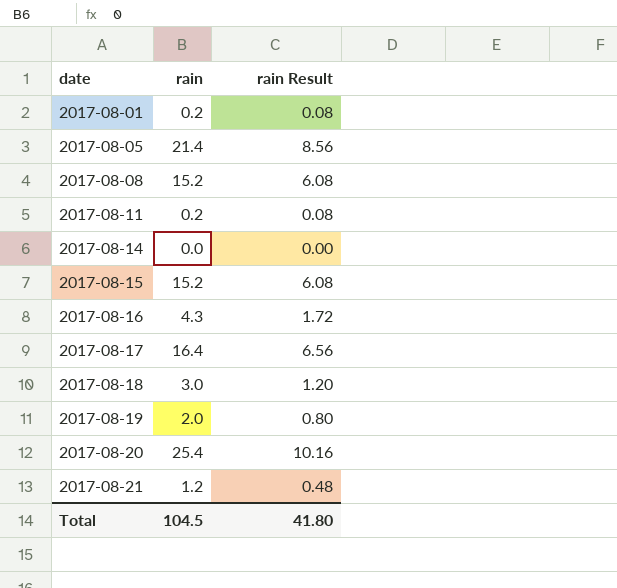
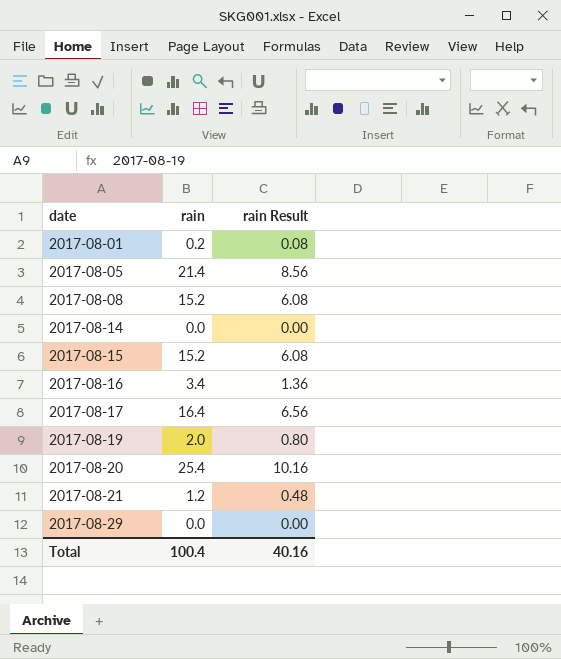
row 2017-08-11: 0.2 | 0.08 -> none
row 2017-08-18: 3.0 | 1.20 -> none
2017-08-16 | rain: 4.3 -> 3.4
2017-08-16 | rain Result: 1.72 -> 1.36
row 2017-08-29: none -> 0.0 | 0.00
Total | rain: 104.5 -> 100.4
Total | rain Result: 41.80 -> 40.16

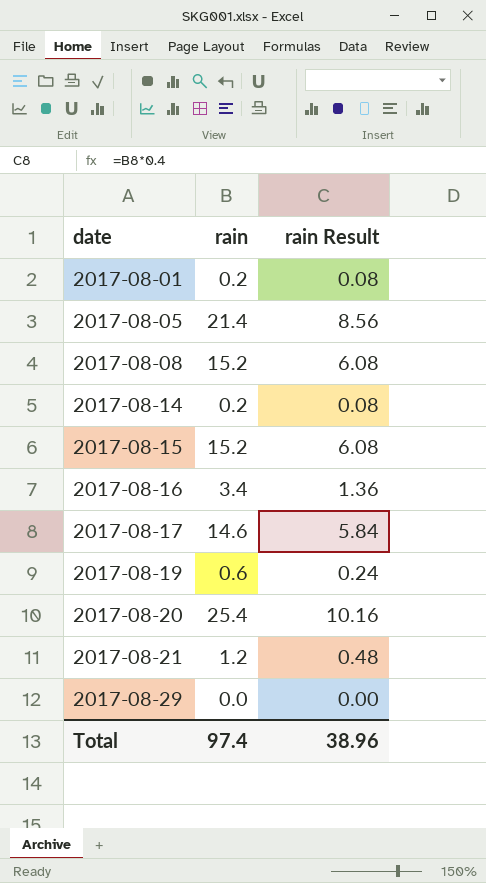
2017-08-14 | rain: 0.0 -> 0.2
2017-08-14 | rain Result: 0.00 -> 0.08
2017-08-17 | rain: 16.4 -> 14.6
2017-08-17 | rain Result: 6.56 -> 5.84
2017-08-19 | rain: 2.0 -> 0.6
2017-08-19 | rain Result: 0.80 -> 0.24
Total | rain: 100.4 -> 97.4
Total | rain Result: 40.16 -> 38.96

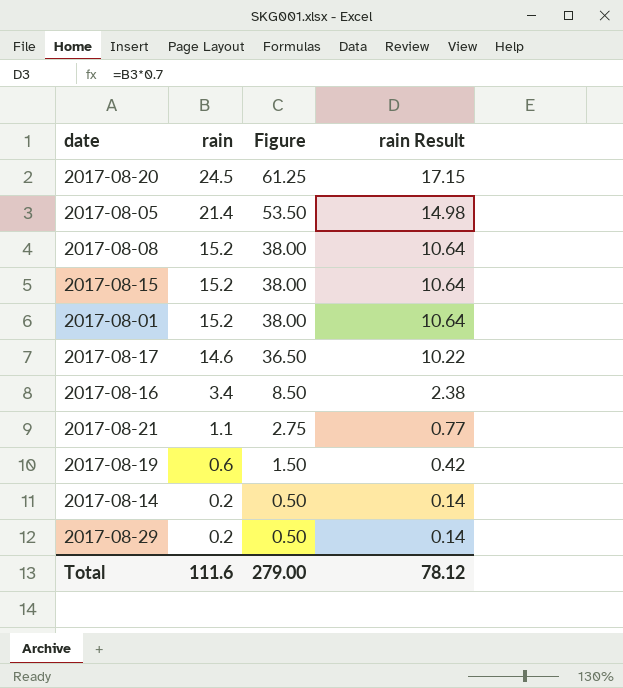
row order: date ascending -> rain descending
column Figure | formula: none -> [rain] * 2.5
column rain Result | formula: [rain] * 0.4 -> [rain] * 0.7
2017-08-20 | rain: 25.4 -> 24.5
2017-08-01 | rain: 0.2 -> 15.2
2017-08-21 | rain: 1.2 -> 1.1
2017-08-29 | rain: 0.0 -> 0.2
Total | rain: 97.4 -> 111.6
Total | rain Result: 38.96 -> 78.12

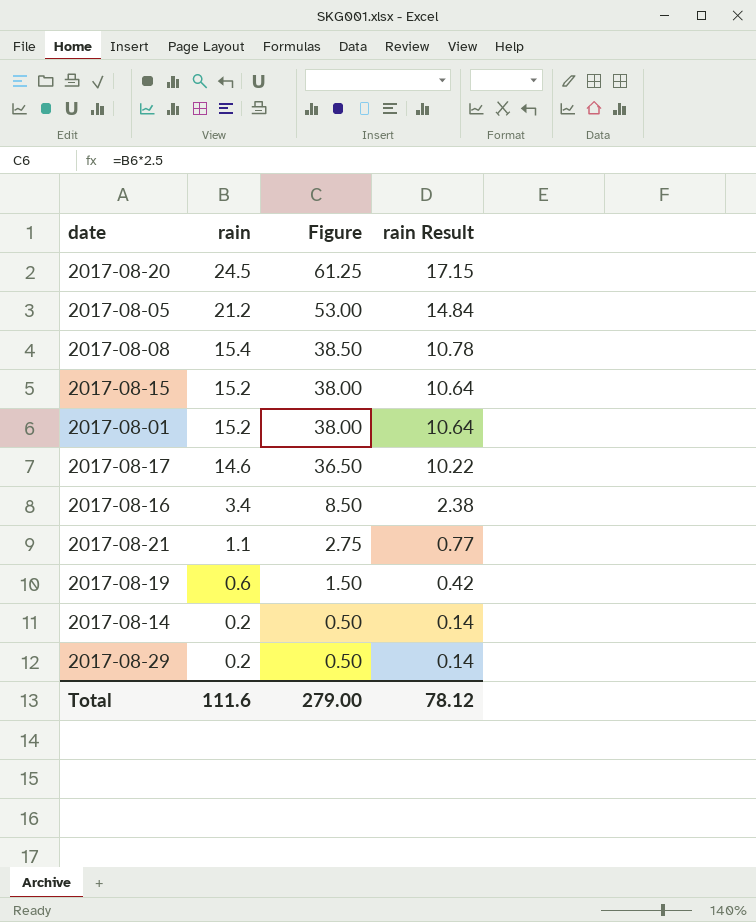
2017-08-05 | rain: 21.4 -> 21.2
2017-08-05 | Figure: 53.50 -> 53.00
2017-08-05 | rain Result: 14.98 -> 14.84
2017-08-08 | rain: 15.2 -> 15.4
2017-08-08 | Figure: 38.00 -> 38.50
2017-08-08 | rain Result: 10.64 -> 10.78

